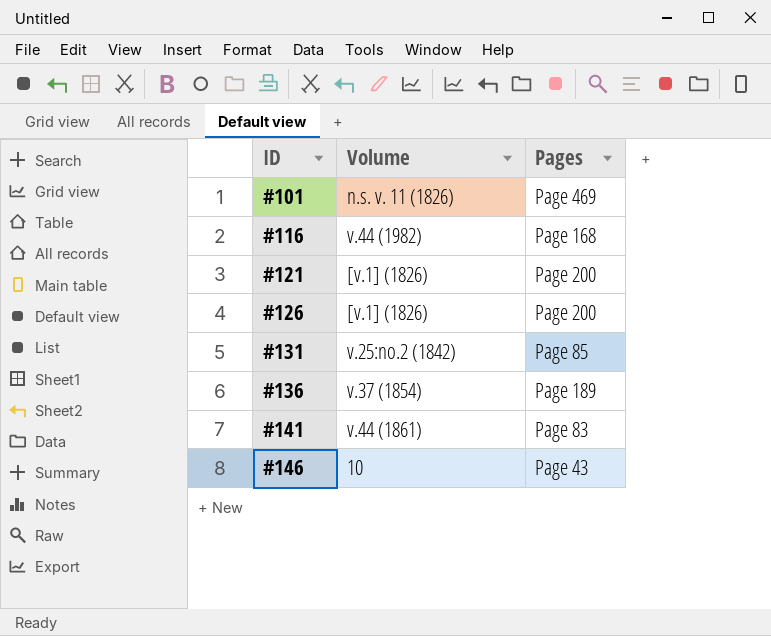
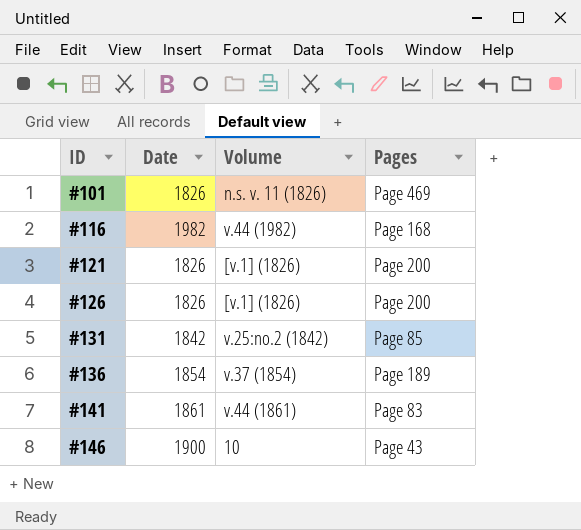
column Date | position: none -> 2

